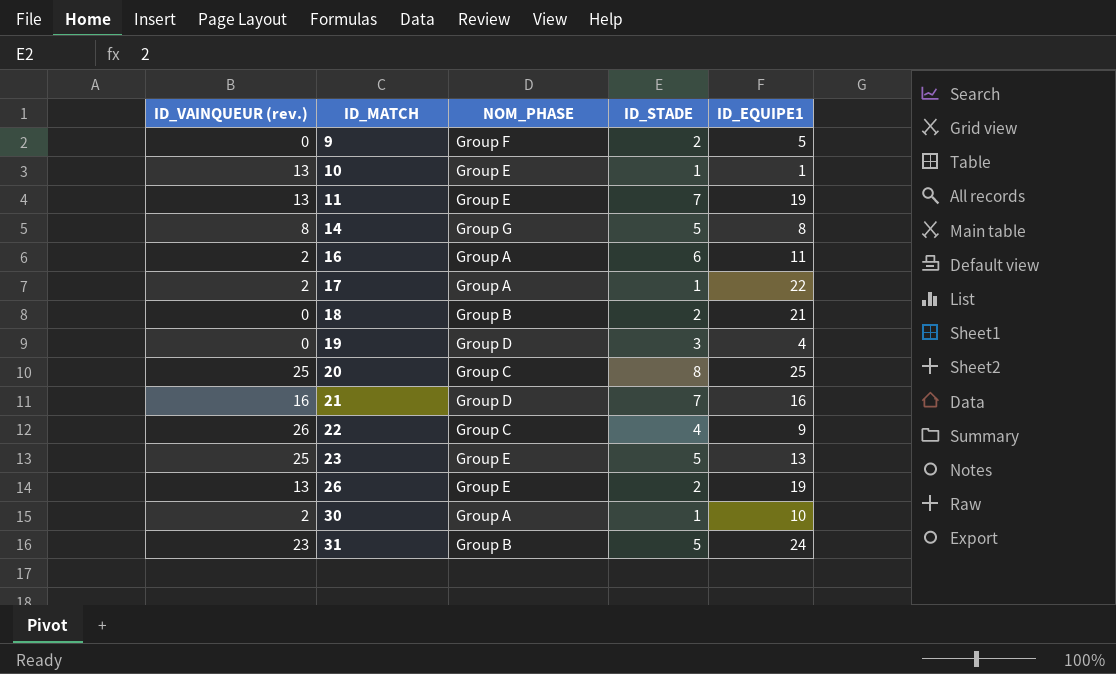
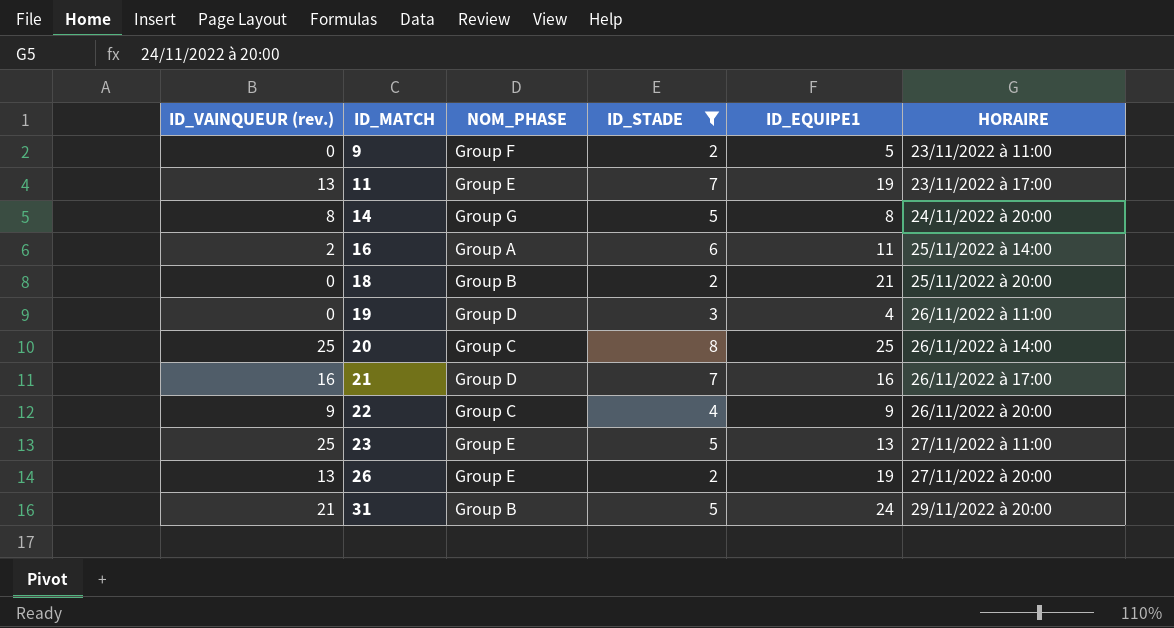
filter: none -> ID_STADE != 1
column HORAIRE | position: none -> 6
22 | ID_VAINQUEUR (rev.): 26 -> 9
31 | ID_VAINQUEUR (rev.): 23 -> 21

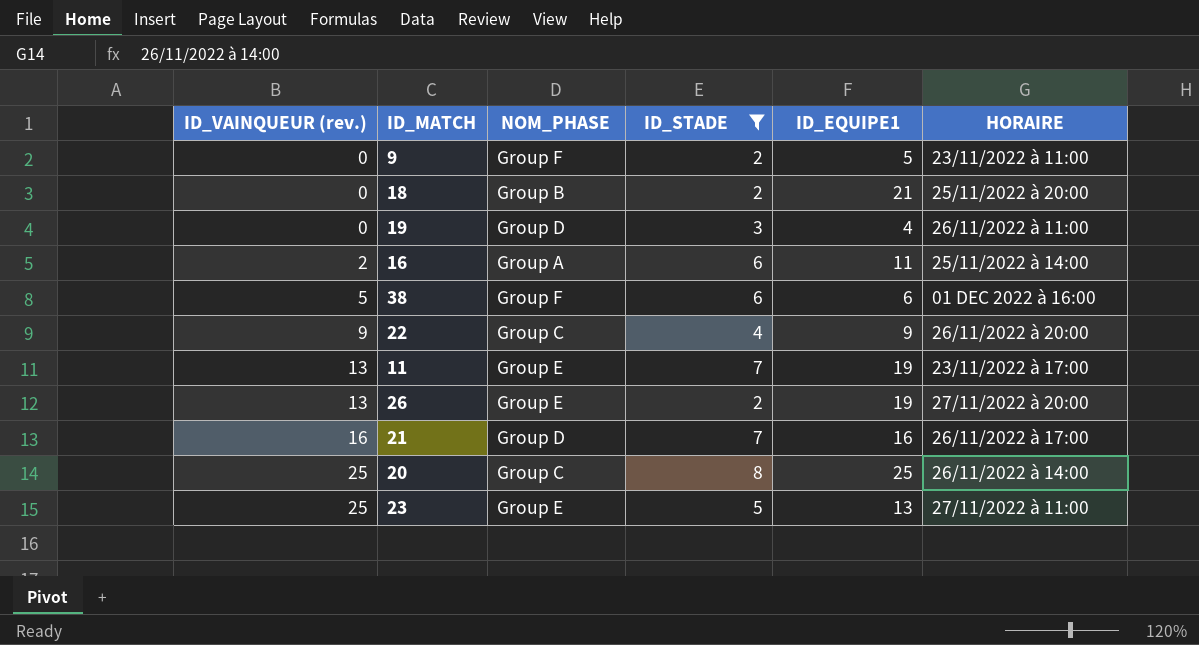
row order: ID_MATCH ascending -> ID_VAINQUEUR (rev.) ascending
row 14: 8 | Group G | 5 | 8 | 24/11/2022 à 20:00 -> none
row 31: 21 | Group B | 5 | 24 | 29/11/2022 à 20:00 -> none
row 38: none -> 5 | Group F | 6 | 6 | 01 DEC 2022 à 16:00

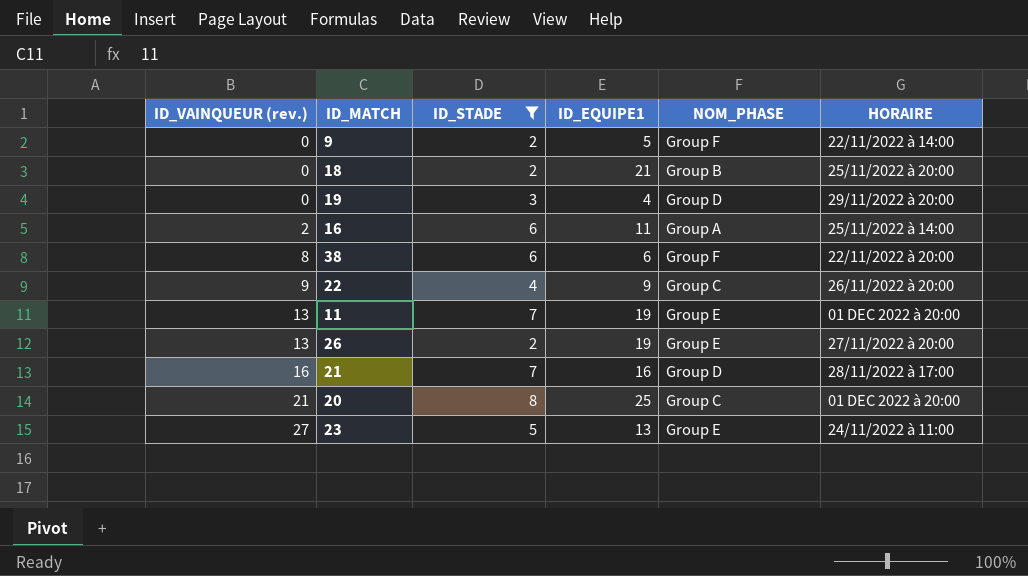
column NOM_PHASE | position: 3 -> 5
9 | HORAIRE: 23/11/2022 à 11:00 -> 22/11/2022 à 14:00
19 | HORAIRE: 26/11/2022 à 11:00 -> 29/11/2022 à 20:00
38 | ID_VAINQUEUR (rev.): 5 -> 8
38 | HORAIRE: 01 DEC 2022 à 16:00 -> 22/11/2022 à 20:00
11 | HORAIRE: 23/11/2022 à 17:00 -> 01 DEC 2022 à 20:00
21 | HORAIRE: 26/11/2022 à 17:00 -> 28/11/2022 à 17:00
20 | ID_VAINQUEUR (rev.): 25 -> 21
20 | HORAIRE: 26/11/2022 à 14:00 -> 01 DEC 2022 à 20:00
23 | ID_VAINQUEUR (rev.): 25 -> 27
23 | HORAIRE: 27/11/2022 à 11:00 -> 24/11/2022 à 11:00

